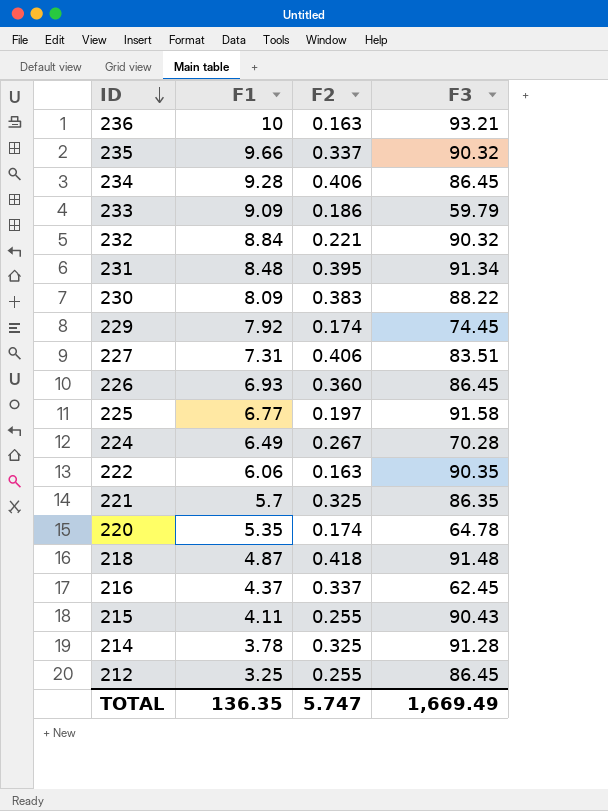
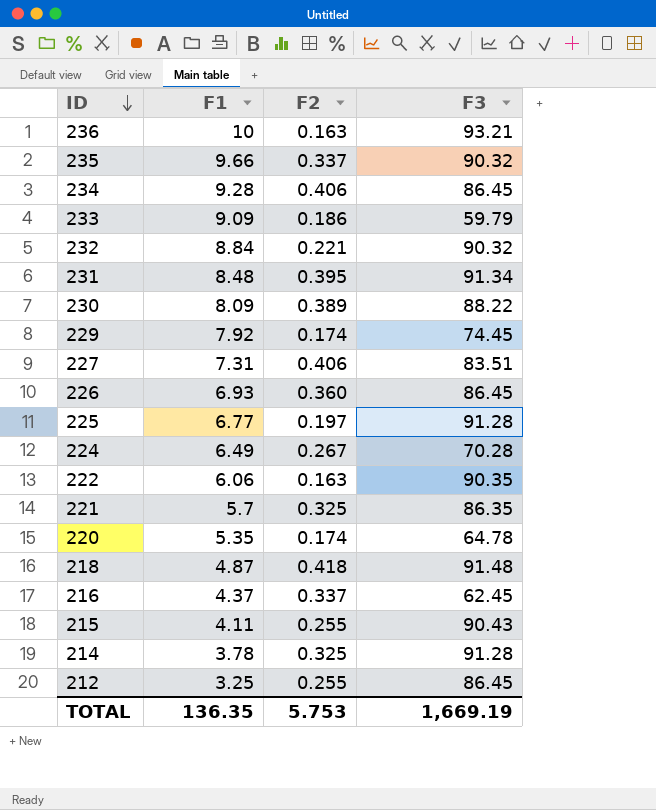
230 | F2: 0.383 -> 0.389
225 | F3: 91.58 -> 91.28
TOTAL | F2: 5.747 -> 5.753
TOTAL | F3: 1,669.49 -> 1,669.19

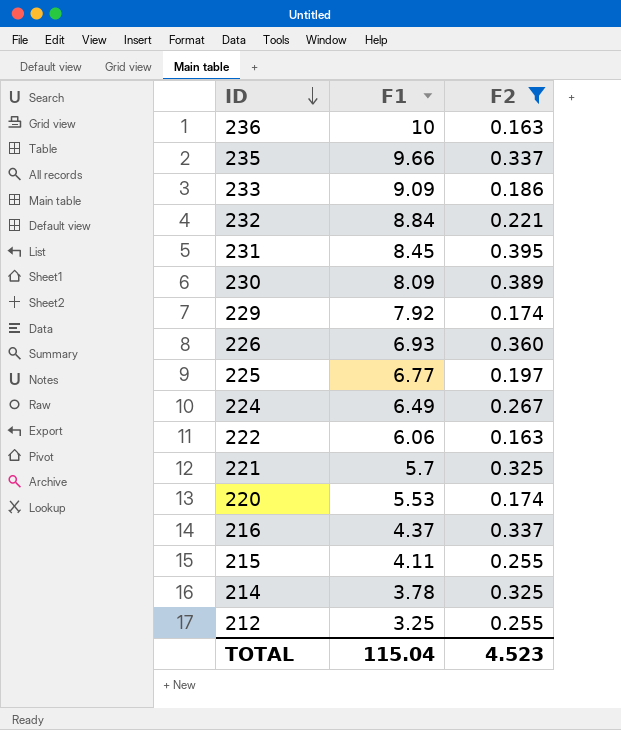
filter: none -> F2 <= 0.395
column F3 | position: 4 -> none
231 | F1: 8.48 -> 8.45
220 | F1: 5.35 -> 5.53
TOTAL | F1: 136.35 -> 115.04
TOTAL | F2: 5.753 -> 4.523

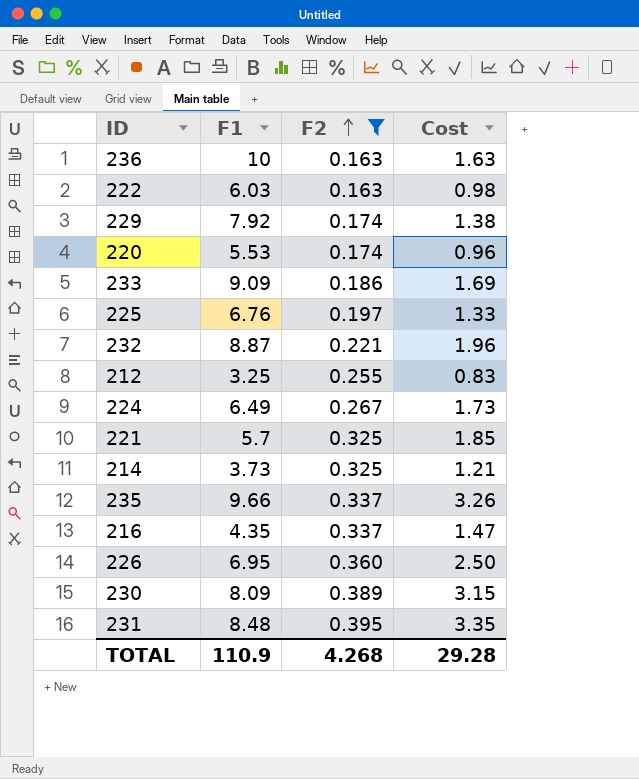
row order: ID descending -> F2 ascending
column Cost | formula: none -> [F1] * [F2]
row 215: 4.11 | 0.255 -> none
222 | F1: 6.06 -> 6.03
225 | F1: 6.77 -> 6.76
232 | F1: 8.84 -> 8.87
214 | F1: 3.78 -> 3.73
216 | F1: 4.37 -> 4.35
226 | F1: 6.93 -> 6.95
231 | F1: 8.45 -> 8.48
TOTAL | F1: 115.04 -> 110.9
TOTAL | F2: 4.523 -> 4.268

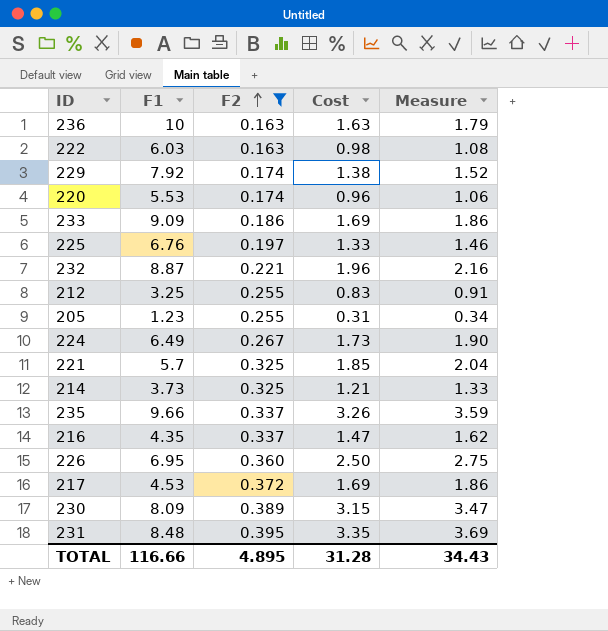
column Measure | formula: none -> [Cost] * 1.1
row 205: none -> 1.23 | 0.255 | 0.31 | 0.34
row 217: none -> 4.53 | 0.372 | 1.69 | 1.86
TOTAL | F1: 110.9 -> 116.66
TOTAL | F2: 4.268 -> 4.895
TOTAL | Cost: 29.28 -> 31.28

